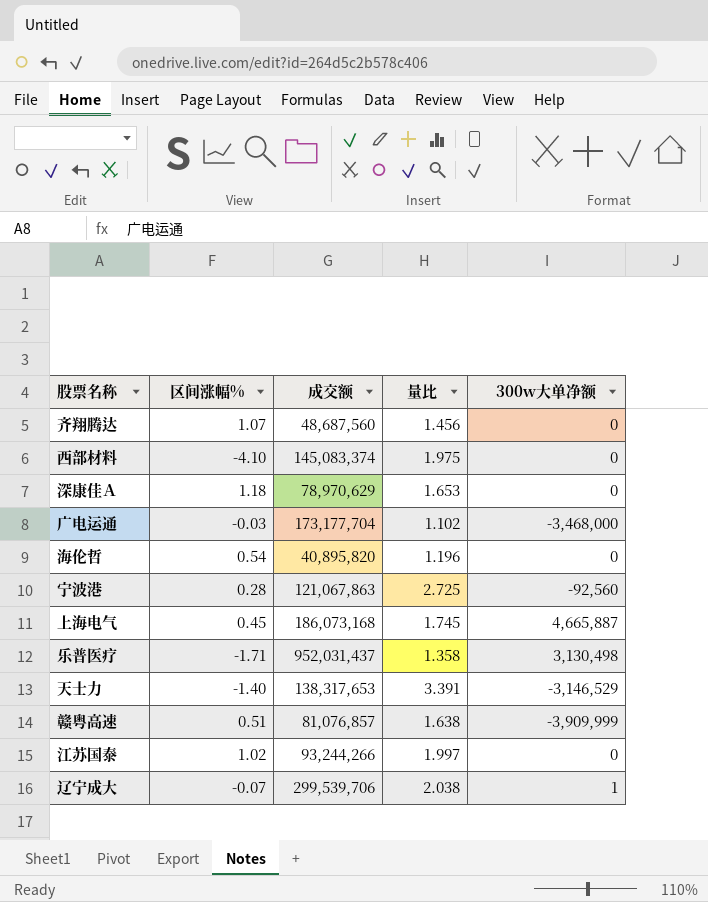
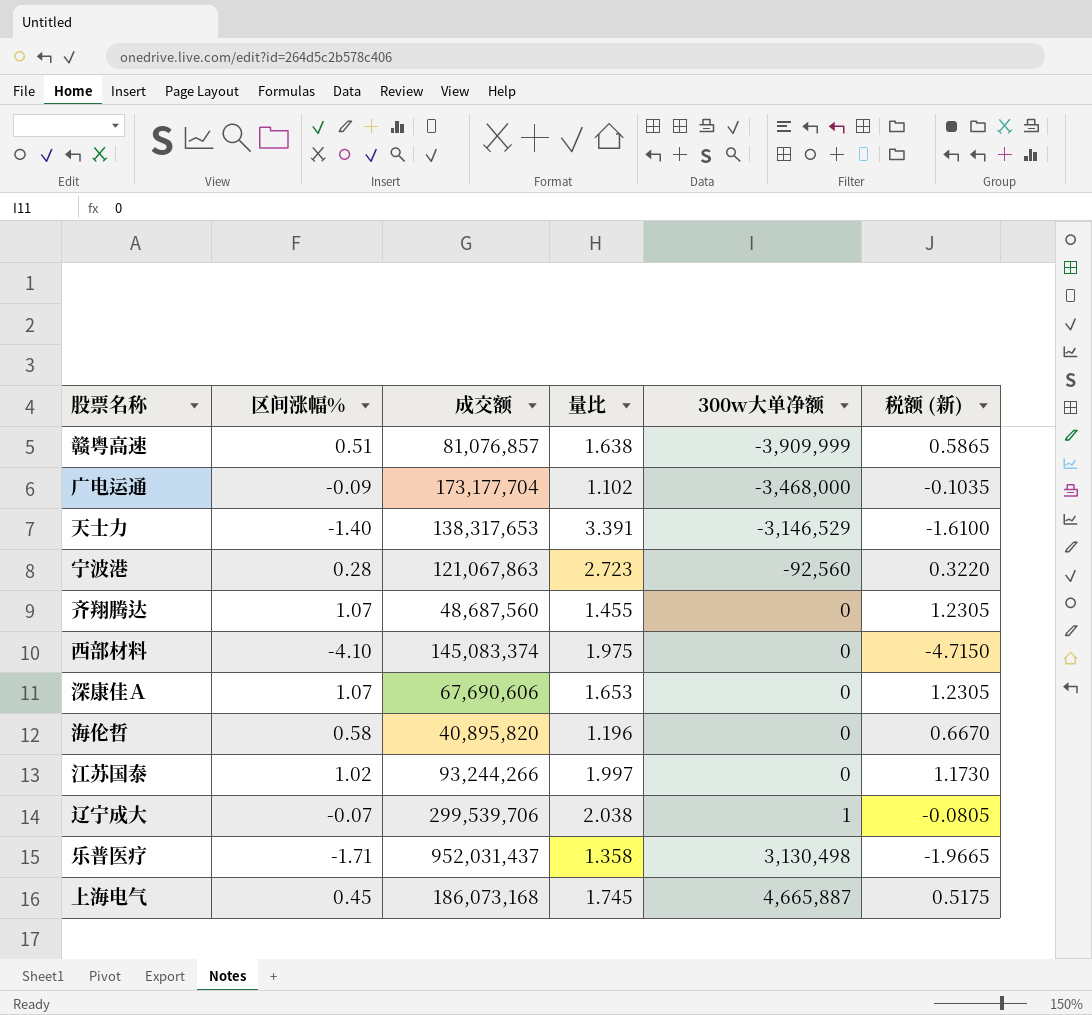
row order: none -> 300w大单净额 ascending
column 税额 (新) | formula: none -> [区间涨幅%] * 1.15
广电运通 | 区间涨幅%: -0.03 -> -0.09
宁波港 | 量比: 2.725 -> 2.723
齐翔腾达 | 量比: 1.456 -> 1.455
深康佳Ａ | 区间涨幅%: 1.18 -> 1.07
深康佳Ａ | 成交额: 78,970,629 -> 67,690,606
海伦哲 | 区间涨幅%: 0.54 -> 0.58

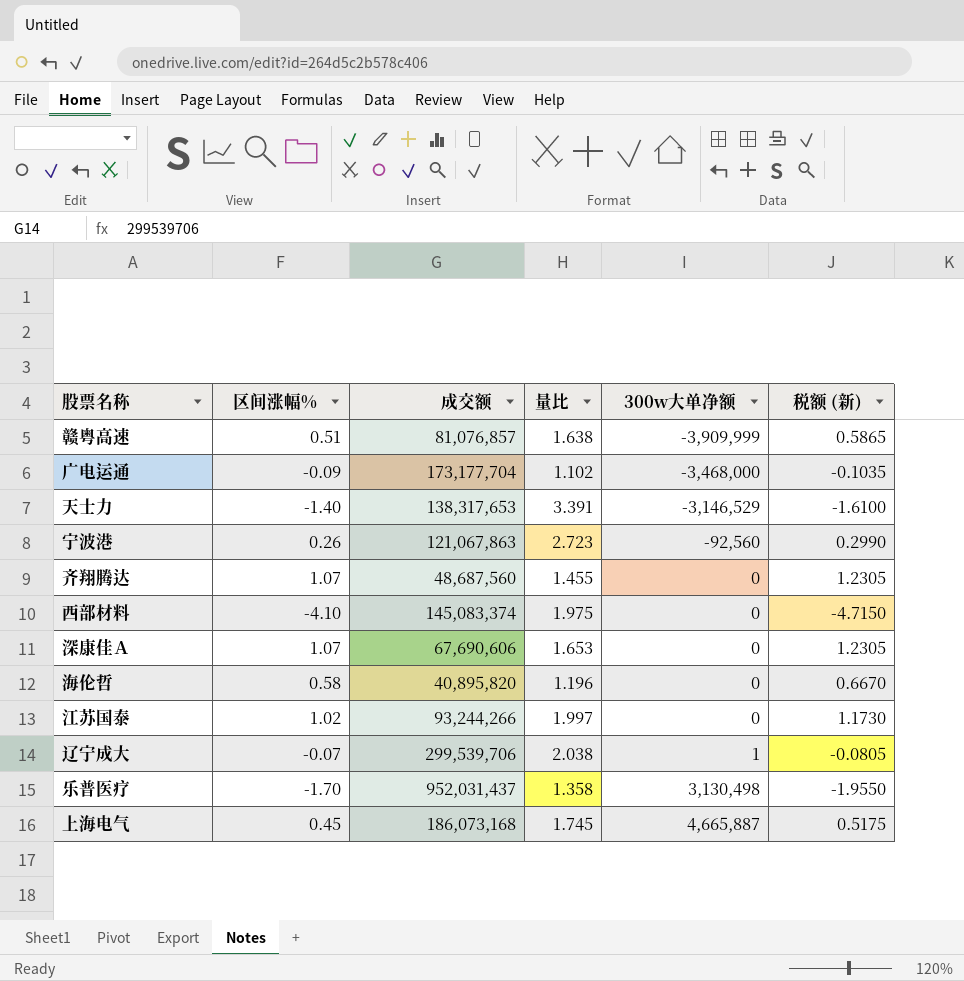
宁波港 | 区间涨幅%: 0.28 -> 0.26
宁波港 | 税额 (新): 0.3220 -> 0.2990
乐普医疗 | 区间涨幅%: -1.71 -> -1.70
乐普医疗 | 税额 (新): -1.9665 -> -1.9550

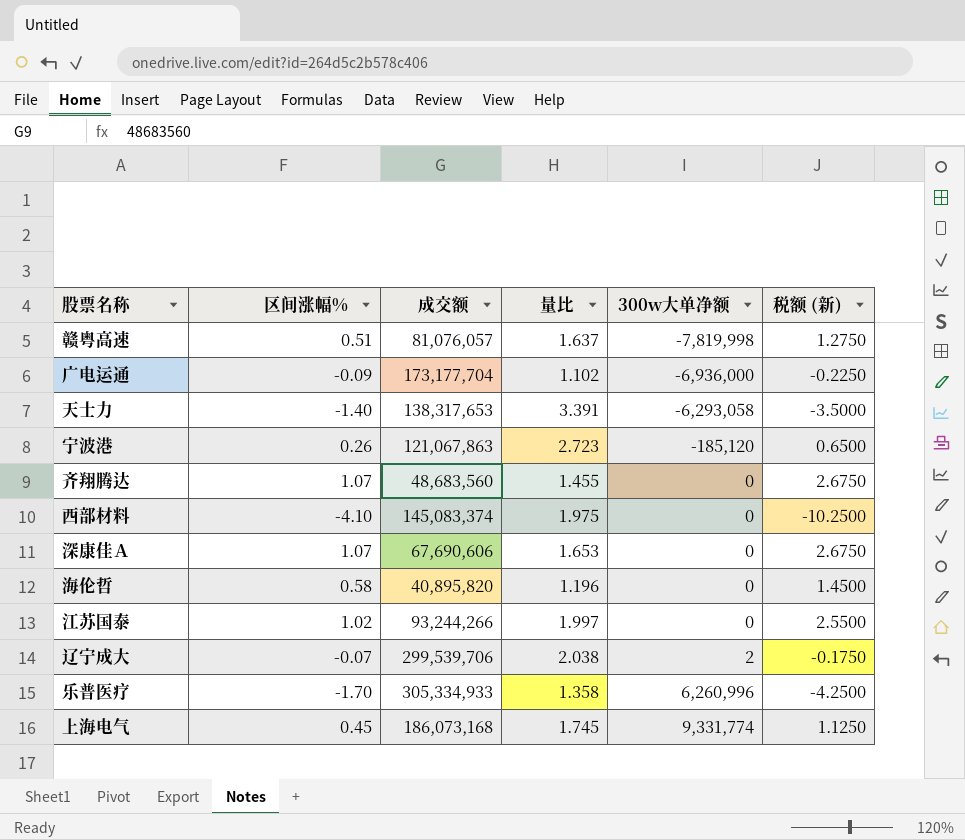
column 税额 (新) | formula: [区间涨幅%] * 1.15 -> [区间涨幅%] * 2.5
赣粤高速 | 成交额: 81,076,857 -> 81,076,057
赣粤高速 | 量比: 1.638 -> 1.637
赣粤高速 | 300w大单净额: -3,909,999 -> -7,819,998
广电运通 | 300w大单净额: -3,468,000 -> -6,936,000
天士力 | 300w大单净额: -3,146,529 -> -6,293,058
宁波港 | 300w大单净额: -92,560 -> -185,120
齐翔腾达 | 成交额: 48,687,560 -> 48,683,560
辽宁成大 | 300w大单净额: 1 -> 2
乐普医疗 | 成交额: 952,031,437 -> 305,334,933
乐普医疗 | 300w大单净额: 3,130,498 -> 6,260,996
上海电气 | 300w大单净额: 4,665,887 -> 9,331,774

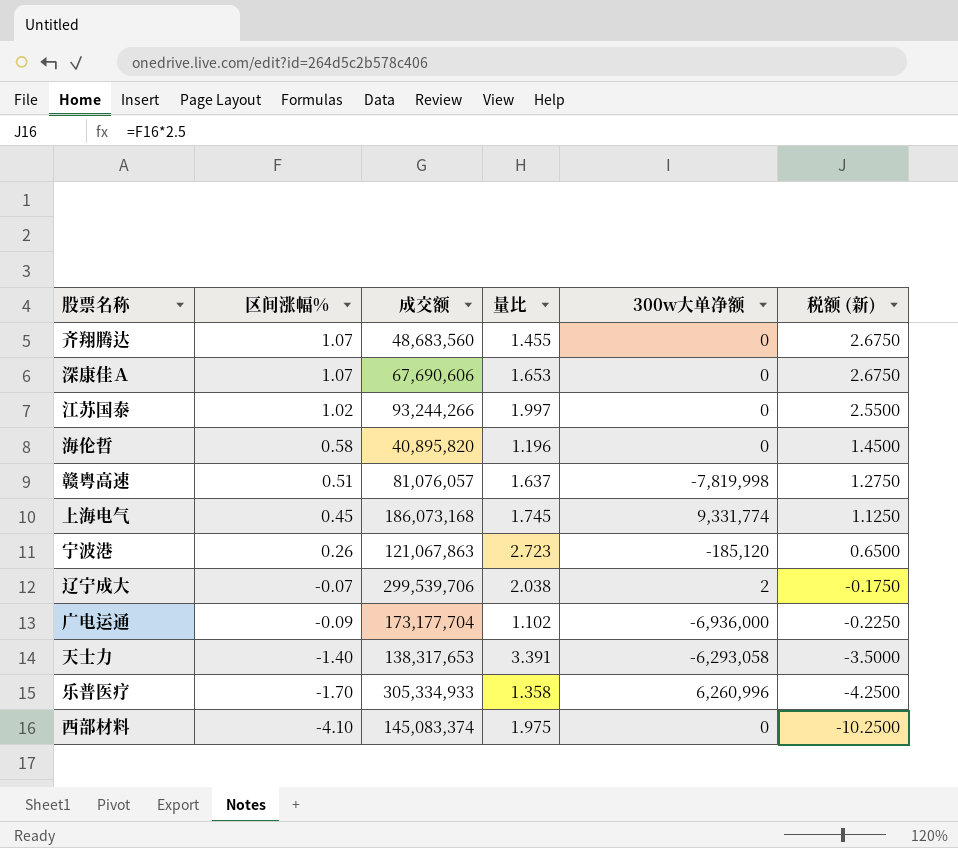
row order: 300w大单净额 ascending -> 区间涨幅% descending

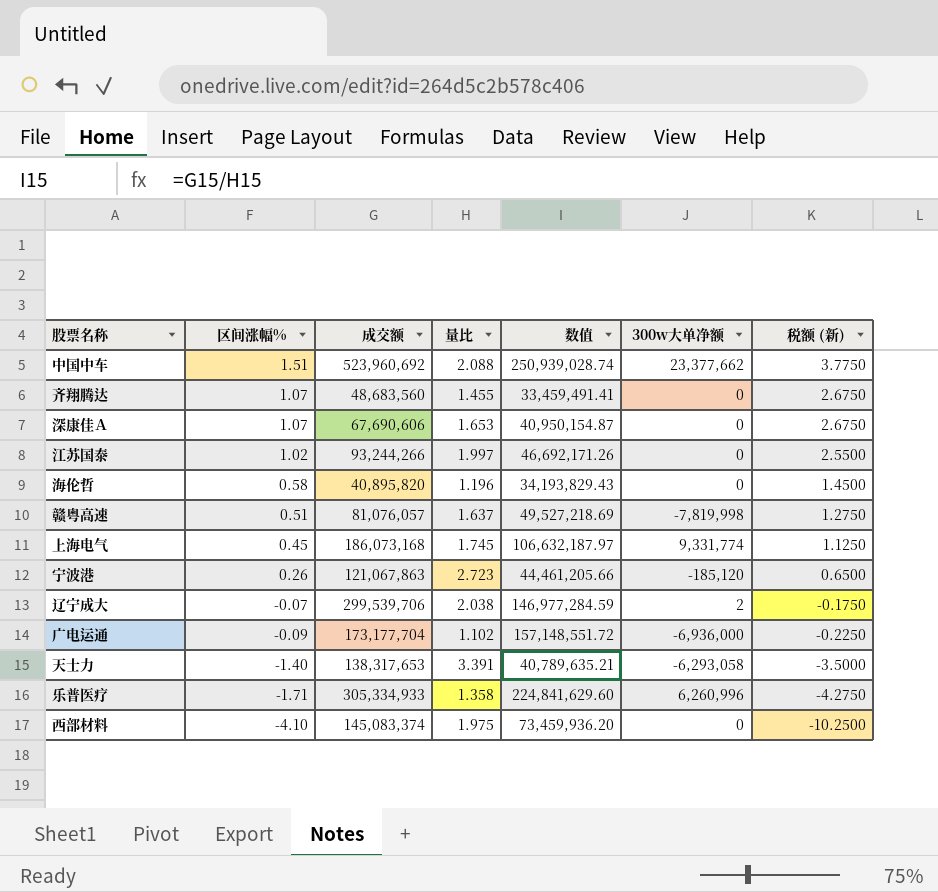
column 数值 | formula: none -> [成交额] / [量比]
row 中国中车: none -> 1.51 | 523,960,692 | 2.088 | 250,939,028.74 | 23,377,662 | 3.7750
乐普医疗 | 区间涨幅%: -1.70 -> -1.71
乐普医疗 | 税额 (新): -4.2500 -> -4.2750

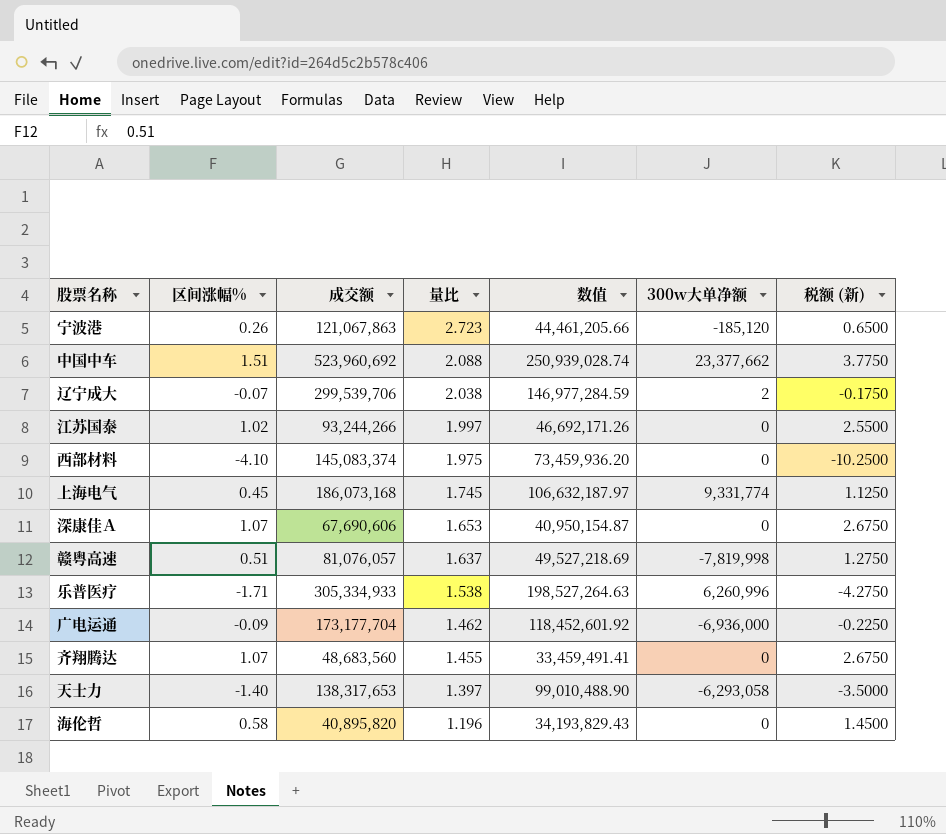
row order: 区间涨幅% descending -> 量比 descending
乐普医疗 | 量比: 1.358 -> 1.538
乐普医疗 | 数值: 224,841,629.60 -> 198,527,264.63
广电运通 | 量比: 1.102 -> 1.462
广电运通 | 数值: 157,148,551.72 -> 118,452,601.92
天士力 | 量比: 3.391 -> 1.397
天士力 | 数值: 40,789,635.21 -> 99,010,488.90

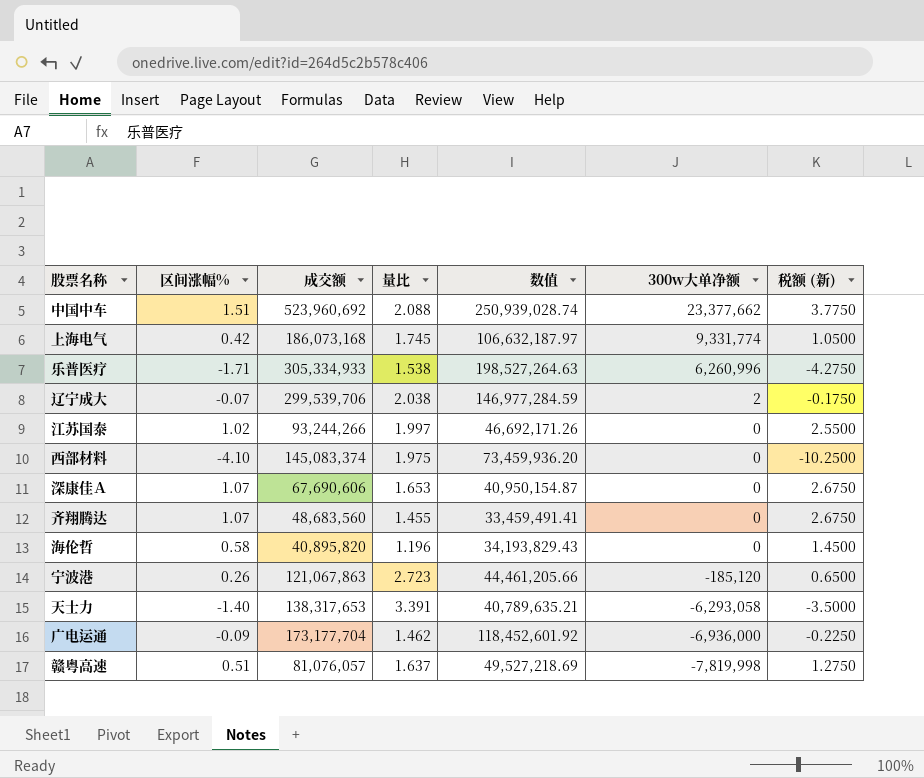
row order: 量比 descending -> 300w大单净额 descending
上海电气 | 区间涨幅%: 0.45 -> 0.42
上海电气 | 税额 (新): 1.1250 -> 1.0500
天士力 | 量比: 1.397 -> 3.391
天士力 | 数值: 99,010,488.90 -> 40,789,635.21

